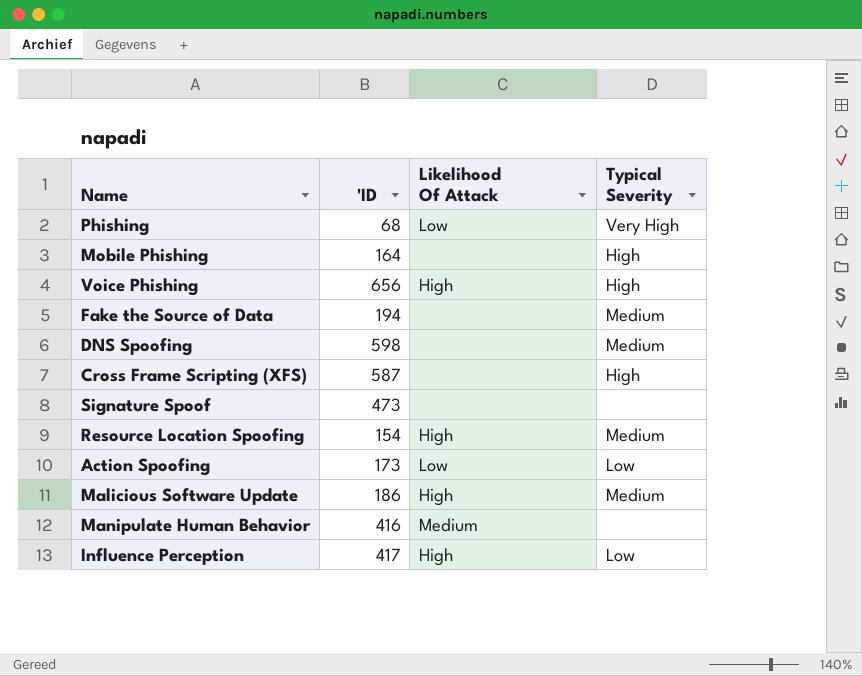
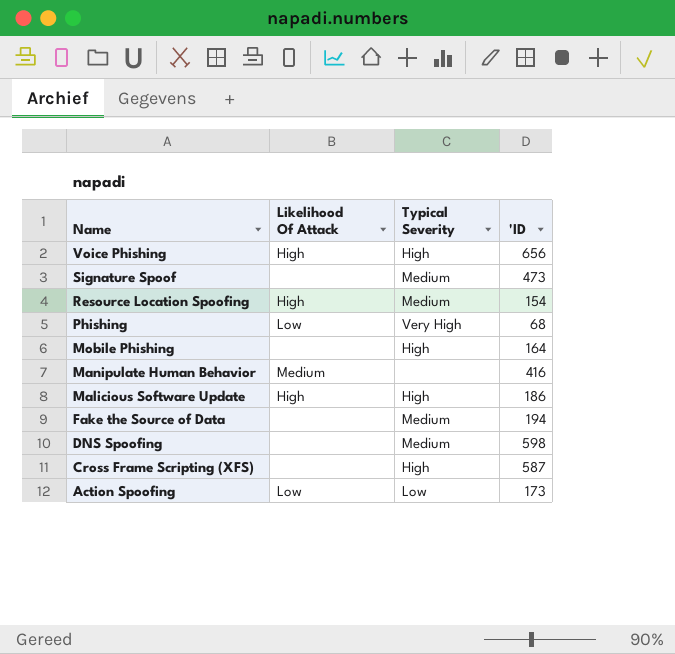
row order: none -> Name descending
column 'ID | position: 2 -> 4
row Influence Perception: 417 | High | Low -> none
Signature Spoof | Typical Severity: none -> Medium
Malicious Software Update | Typical Severity: Medium -> High

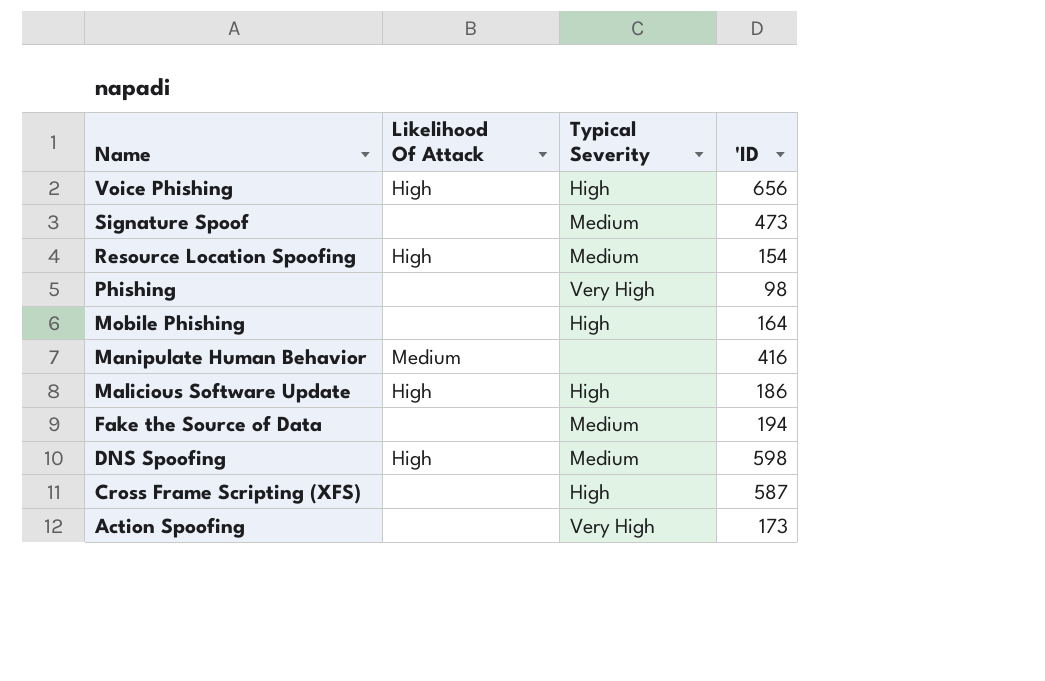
Phishing | Likelihood Of Attack: Low -> none
Phishing | 'ID: 68 -> 98
DNS Spoofing | Likelihood Of Attack: none -> High
Action Spoofing | Likelihood Of Attack: Low -> none
Action Spoofing | Typical Severity: Low -> Very High

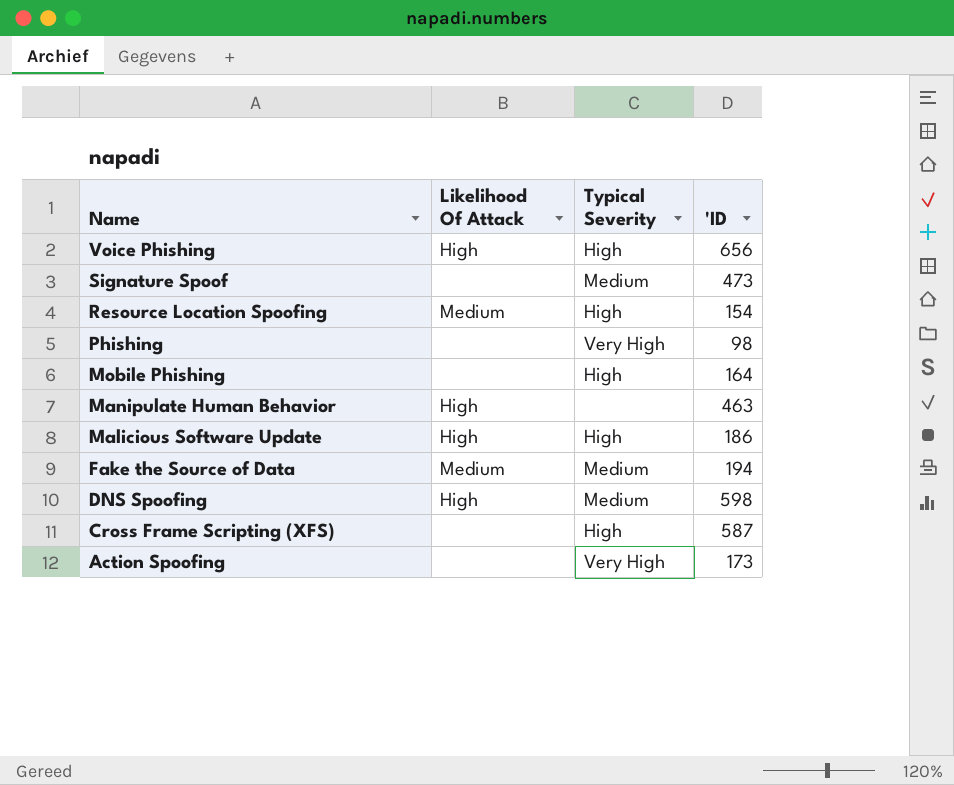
Resource Location Spoofing | Likelihood Of Attack: High -> Medium
Resource Location Spoofing | Typical Severity: Medium -> High
Manipulate Human Behavior | Likelihood Of Attack: Medium -> High
Manipulate Human Behavior | 'ID: 416 -> 463
Fake the Source of Data | Likelihood Of Attack: none -> Medium

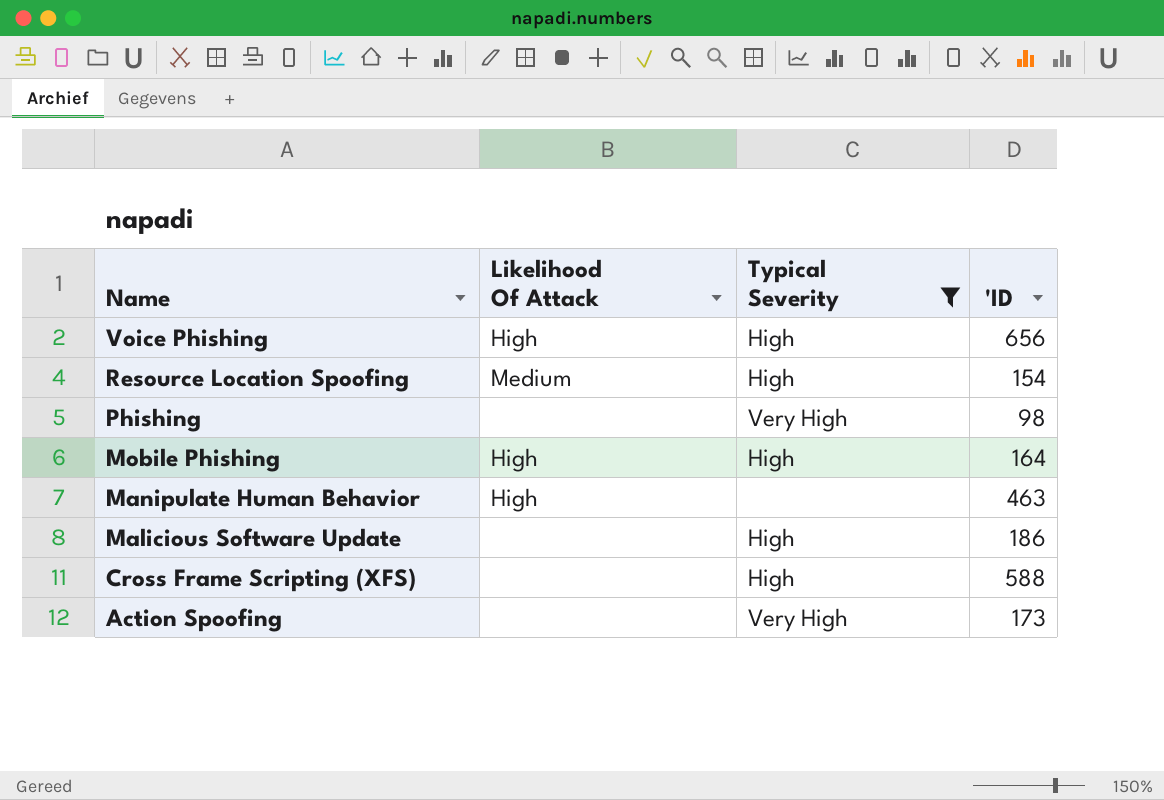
filter: none -> Typical Severity != Medium
Mobile Phishing | Likelihood Of Attack: none -> High
Malicious Software Update | Likelihood Of Attack: High -> none
Cross Frame Scripting (XFS) | 'ID: 587 -> 588

